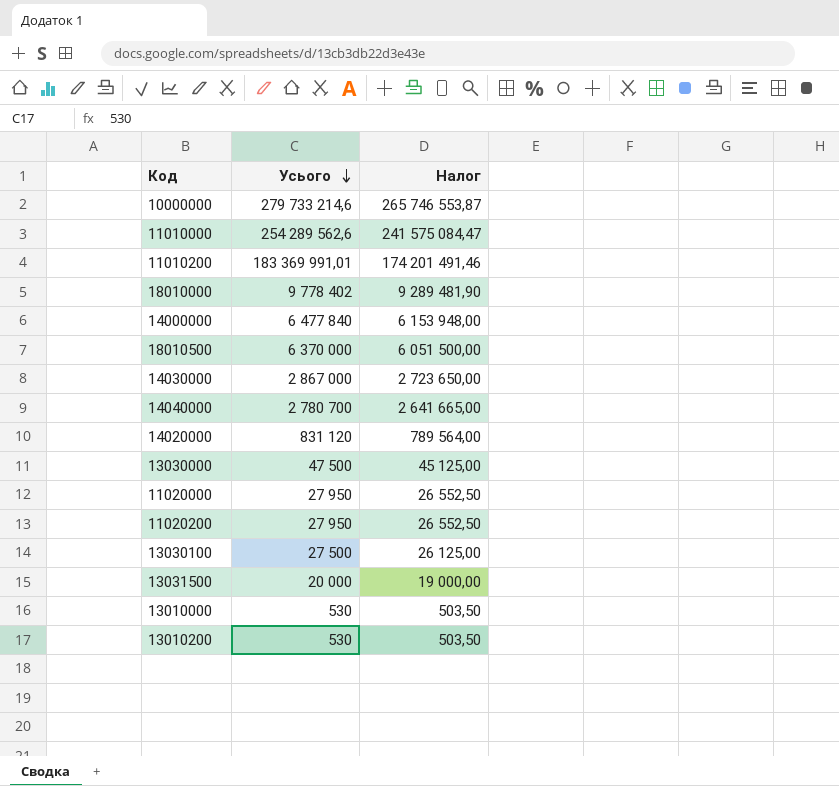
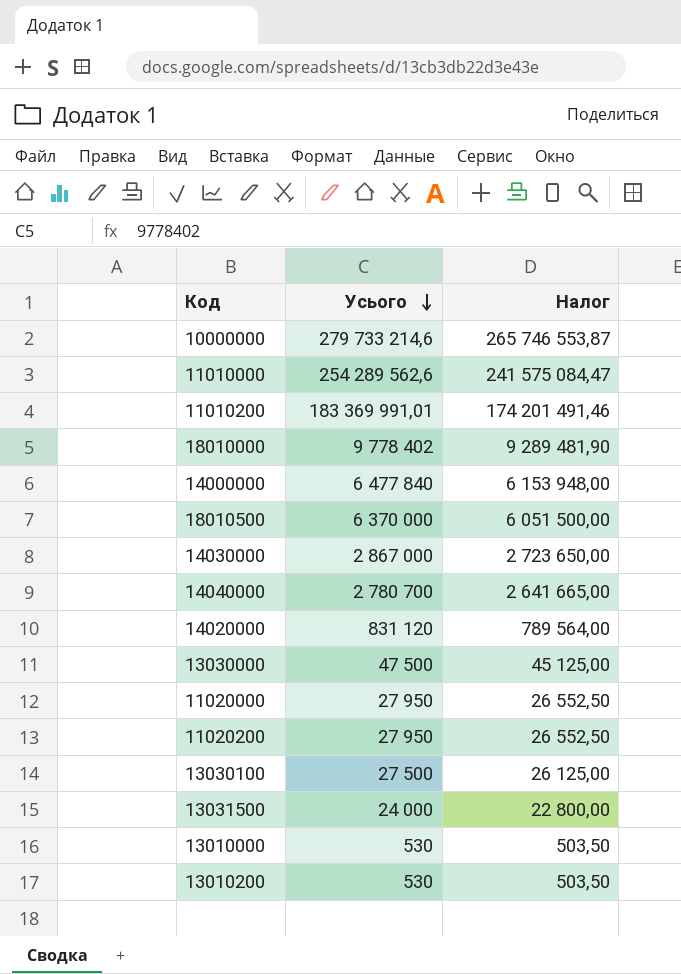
13031500 | Усього: 20 000 -> 24 000
13031500 | Налог: 19 000,00 -> 22 800,00

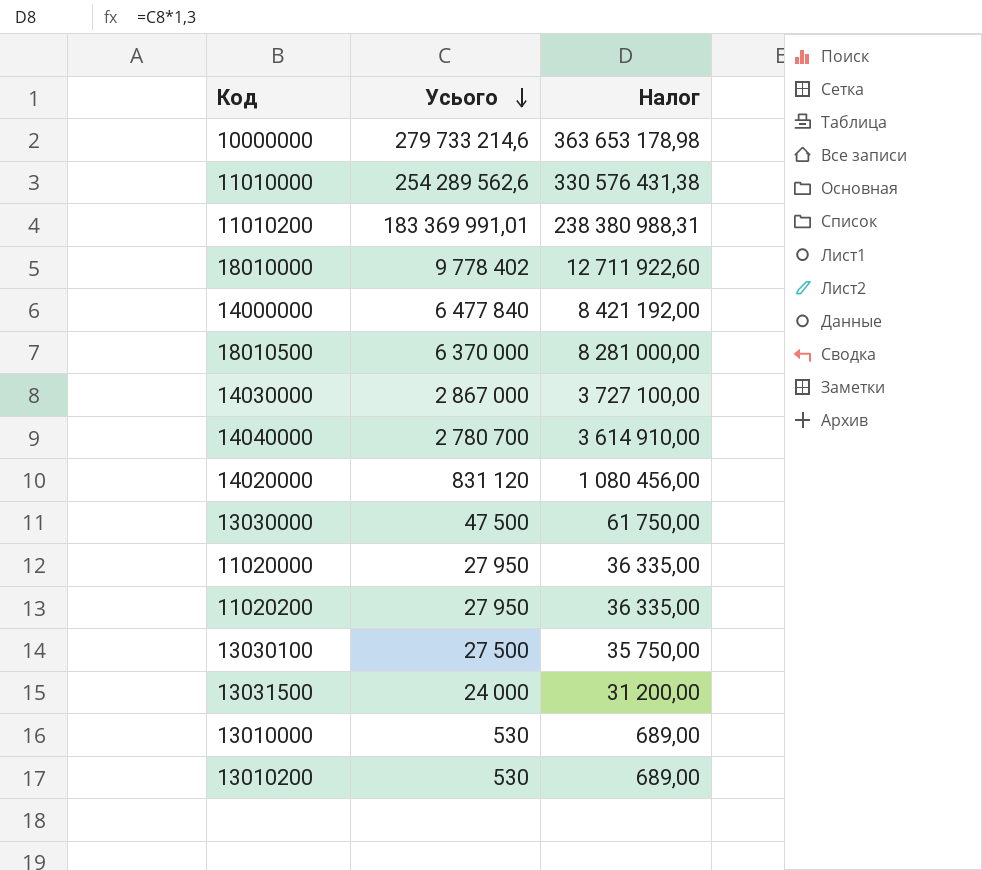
column Налог | formula: [Усього] * 0,95 -> [Усього] * 1,3

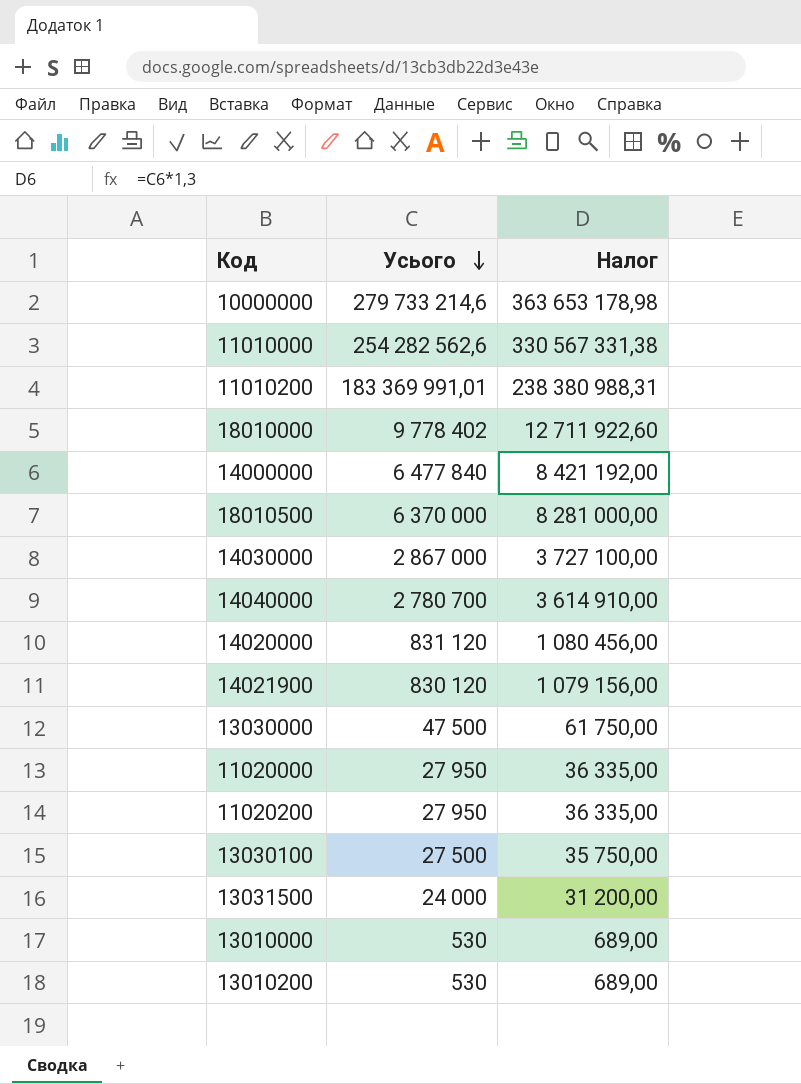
11010000 | Усього: 254 289 562,6 -> 254 282 562,6
11010000 | Налог: 330 576 431,38 -> 330 567 331,38
row 14021900: none -> 830 120 | 1 079 156,00

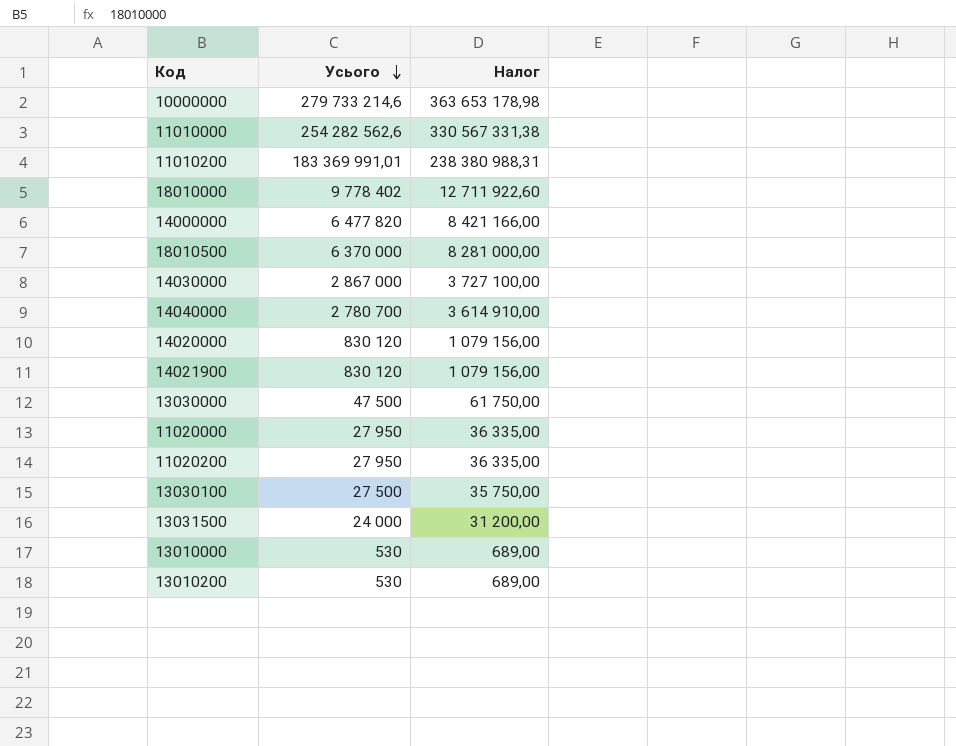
14000000 | Усього: 6 477 840 -> 6 477 820
14000000 | Налог: 8 421 192,00 -> 8 421 166,00
14020000 | Усього: 831 120 -> 830 120
14020000 | Налог: 1 080 456,00 -> 1 079 156,00

